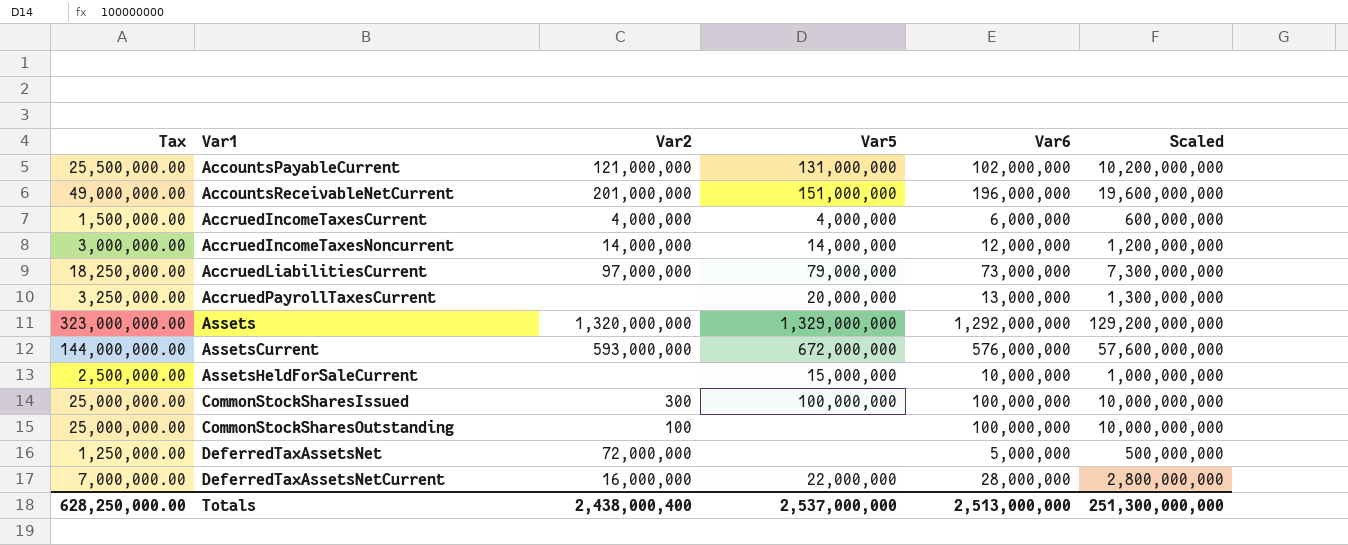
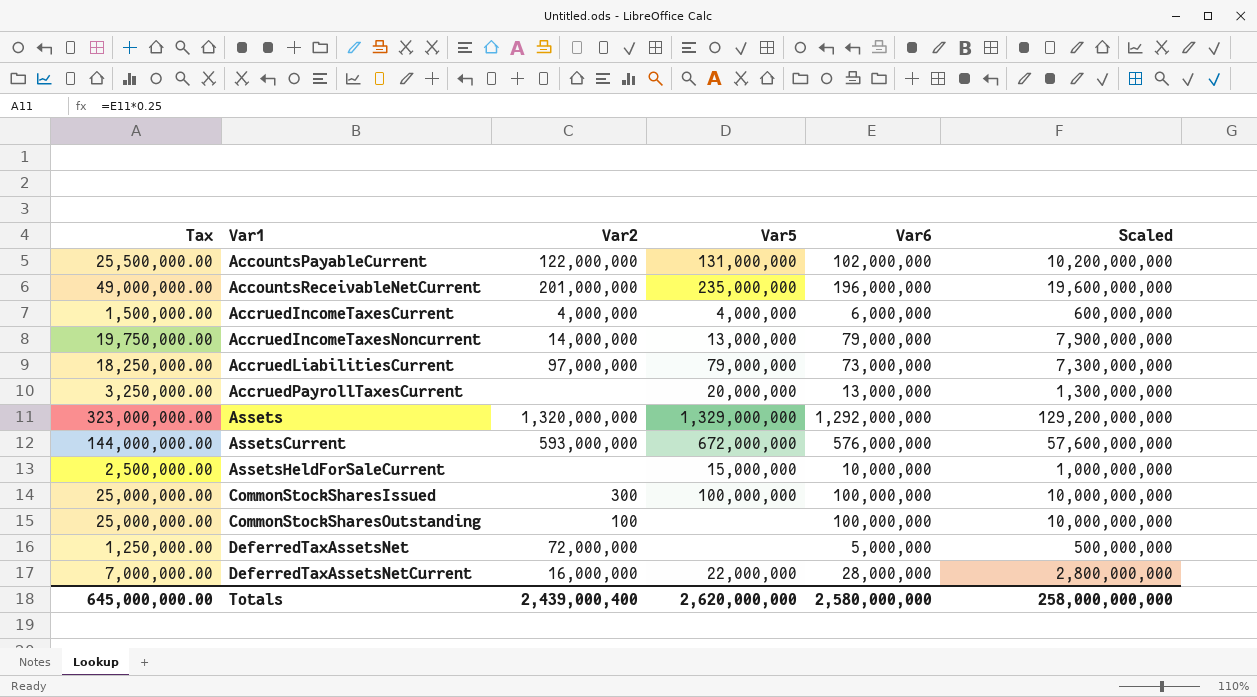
AccountsPayableCurrent | Var2: 121,000,000 -> 122,000,000
AccountsReceivableNetCurrent | Var5: 151,000,000 -> 235,000,000
AccruedIncomeTaxesNoncurrent | Tax: 3,000,000.00 -> 19,750,000.00
AccruedIncomeTaxesNoncurrent | Var5: 14,000,000 -> 13,000,000
AccruedIncomeTaxesNoncurrent | Var6: 12,000,000 -> 79,000,000
AccruedIncomeTaxesNoncurrent | Scaled: 1,200,000,000 -> 7,900,000,000
Totals | Tax: 628,250,000.00 -> 645,000,000.00
Totals | Var2: 2,438,000,400 -> 2,439,000,400
Totals | Var5: 2,537,000,000 -> 2,620,000,000
Totals | Var6: 2,513,000,000 -> 2,580,000,000
Totals | Scaled: 251,300,000,000 -> 258,000,000,000

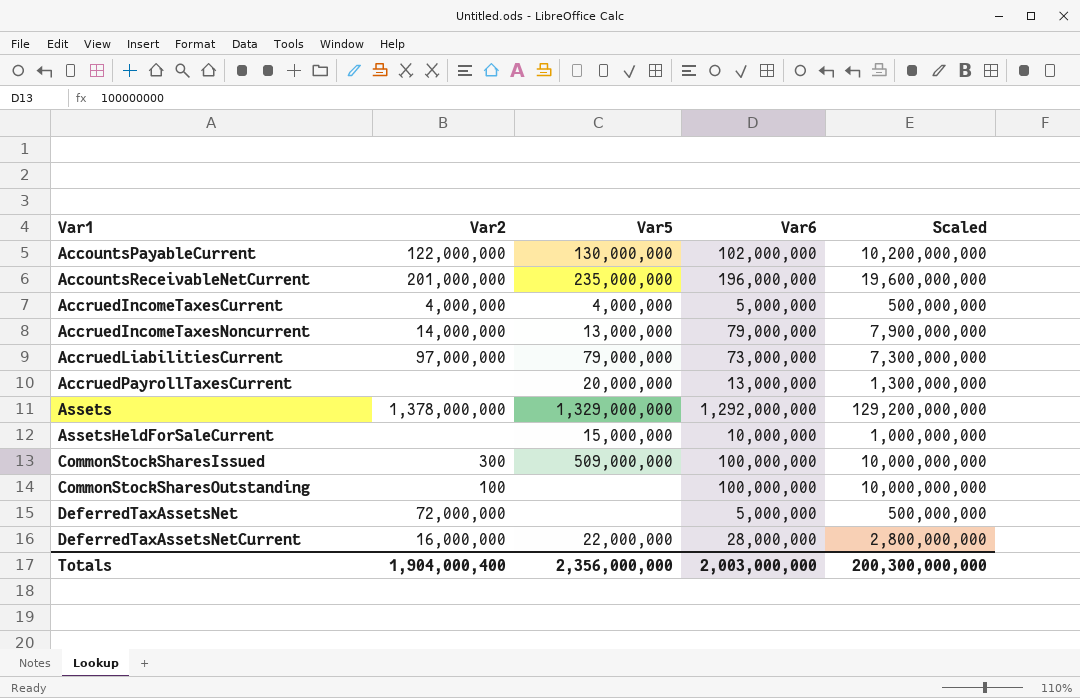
column Tax | formula: [Var6] * 0.25 -> none
row AssetsCurrent: 144,000,000.00 | 593,000,000 | 672,000,000 | 576,000,000 | 57,600,000,000 -> none
AccountsPayableCurrent | Var5: 131,000,000 -> 130,000,000
AccruedIncomeTaxesCurrent | Var6: 6,000,000 -> 5,000,000
AccruedIncomeTaxesCurrent | Scaled: 600,000,000 -> 500,000,000
Assets | Var2: 1,320,000,000 -> 1,378,000,000
CommonStockSharesIssued | Var5: 100,000,000 -> 509,000,000
Totals | Var2: 2,439,000,400 -> 1,904,000,400
Totals | Var5: 2,620,000,000 -> 2,356,000,000
Totals | Var6: 2,580,000,000 -> 2,003,000,000
Totals | Scaled: 258,000,000,000 -> 200,300,000,000

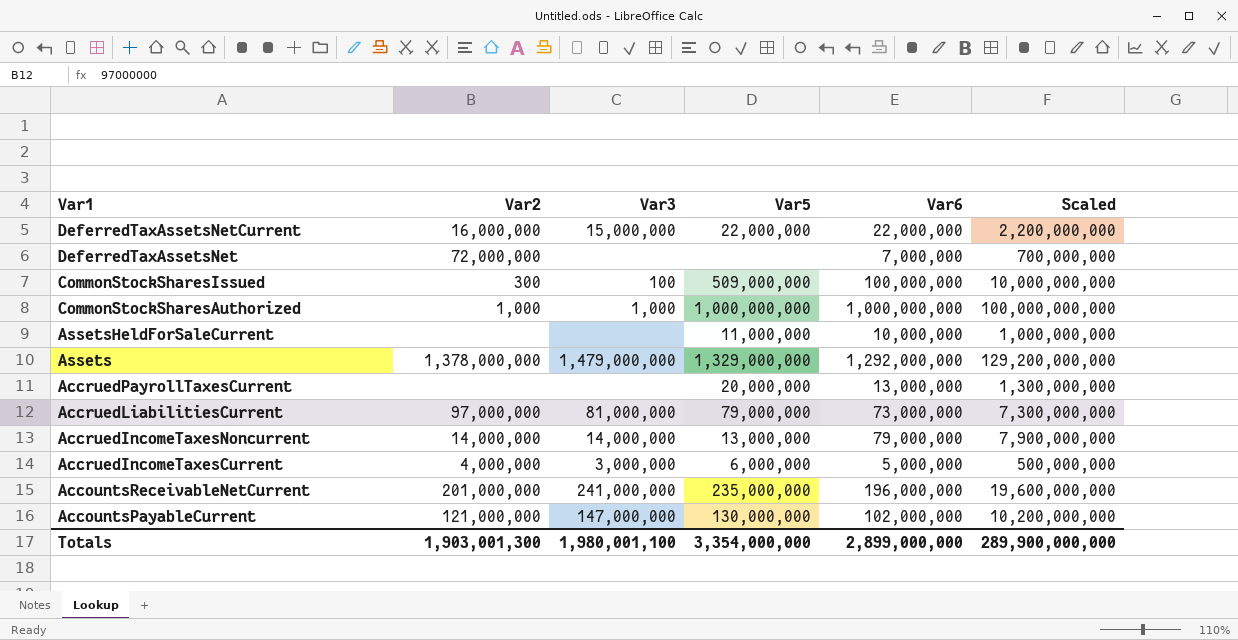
row order: Var1 ascending -> Var1 descending
column Var3 | position: none -> 3
row CommonStockSharesOutstanding: 100 | none | 100,000,000 | 10,000,000,000 -> none
DeferredTaxAssetsNetCurrent | Var6: 28,000,000 -> 22,000,000
DeferredTaxAssetsNetCurrent | Scaled: 2,800,000,000 -> 2,200,000,000
DeferredTaxAssetsNet | Var6: 5,000,000 -> 7,000,000
DeferredTaxAssetsNet | Scaled: 500,000,000 -> 700,000,000
row CommonStockSharesAuthorized: none -> 1,000 | 1,000 | 1,000,000,000 | 1,000,000,000 | 100,000,000,000
AssetsHeldForSaleCurrent | Var5: 15,000,000 -> 11,000,000
AccruedIncomeTaxesCurrent | Var5: 4,000,000 -> 6,000,000
AccountsPayableCurrent | Var2: 122,000,000 -> 121,000,000
Totals | Var2: 1,904,000,400 -> 1,903,001,300
Totals | Var5: 2,356,000,000 -> 3,354,000,000
Totals | Var6: 2,003,000,000 -> 2,899,000,000
Totals | Scaled: 200,300,000,000 -> 289,900,000,000

